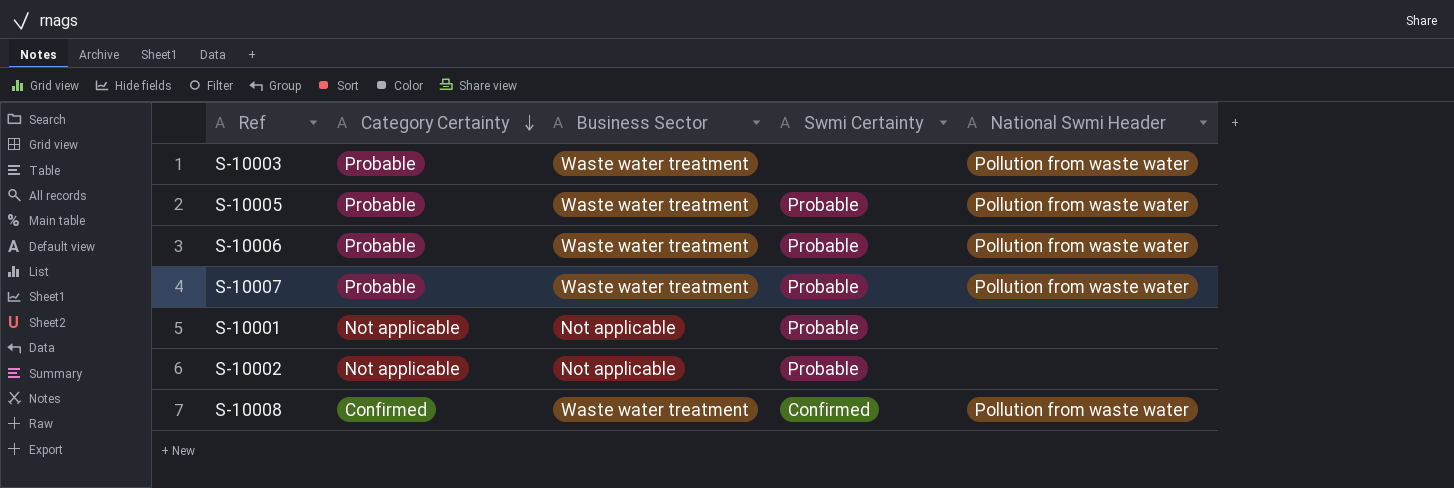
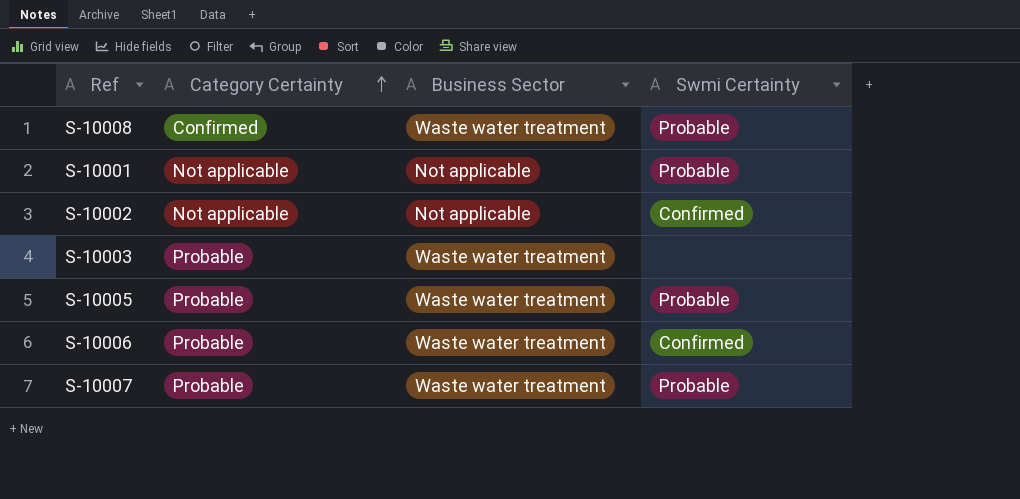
row order: Category Certainty descending -> Category Certainty ascending
column National Swmi Header | position: 5 -> none
S-10008 | Swmi Certainty: Confirmed -> Probable
S-10002 | Swmi Certainty: Probable -> Confirmed
S-10006 | Swmi Certainty: Probable -> Confirmed

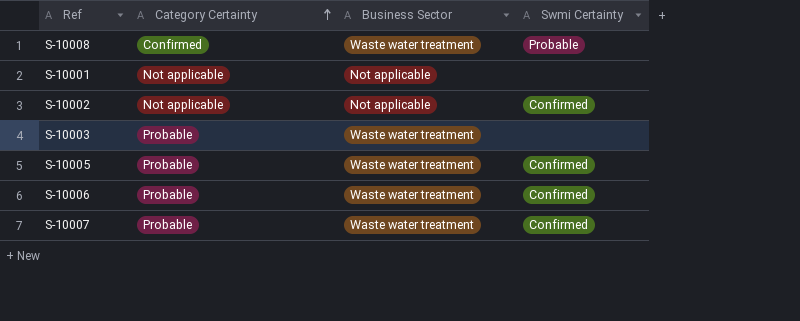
S-10001 | Swmi Certainty: Probable -> none
S-10005 | Swmi Certainty: Probable -> Confirmed
S-10007 | Swmi Certainty: Probable -> Confirmed

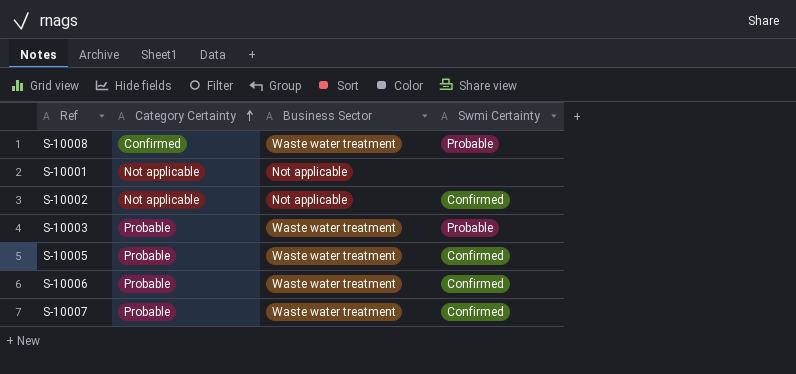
S-10003 | Swmi Certainty: none -> Probable

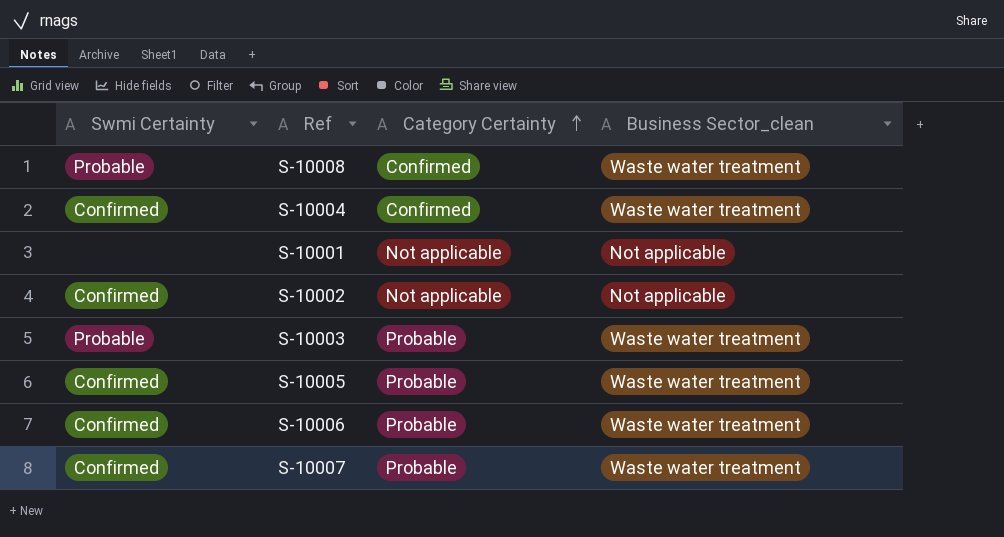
column Swmi Certainty | position: 4 -> 1
column name: Business Sector -> Business Sector_clean
row S-10004: none -> Confirmed | Confirmed | Waste water treatment

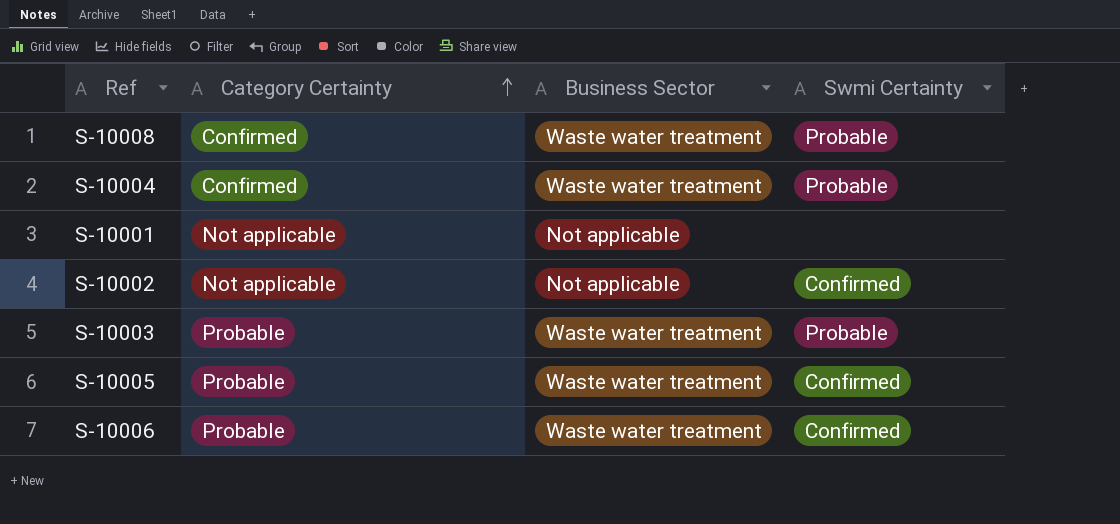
column name: Business Sector_clean -> Business Sector
column Swmi Certainty | position: 1 -> 4
row S-10007: Confirmed | Probable | Waste water treatment -> none
S-10004 | Swmi Certainty: Confirmed -> Probable

